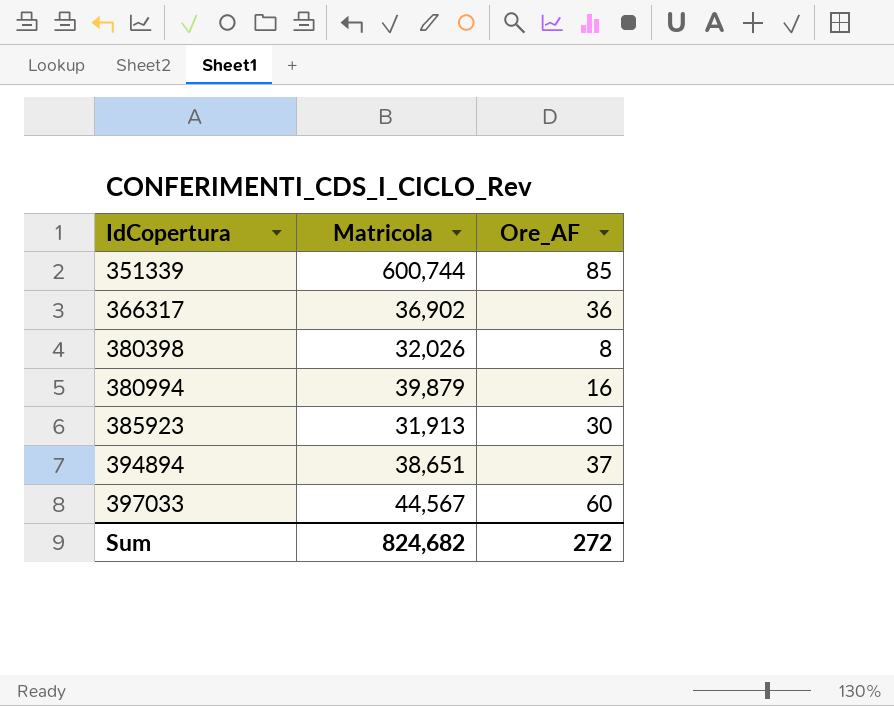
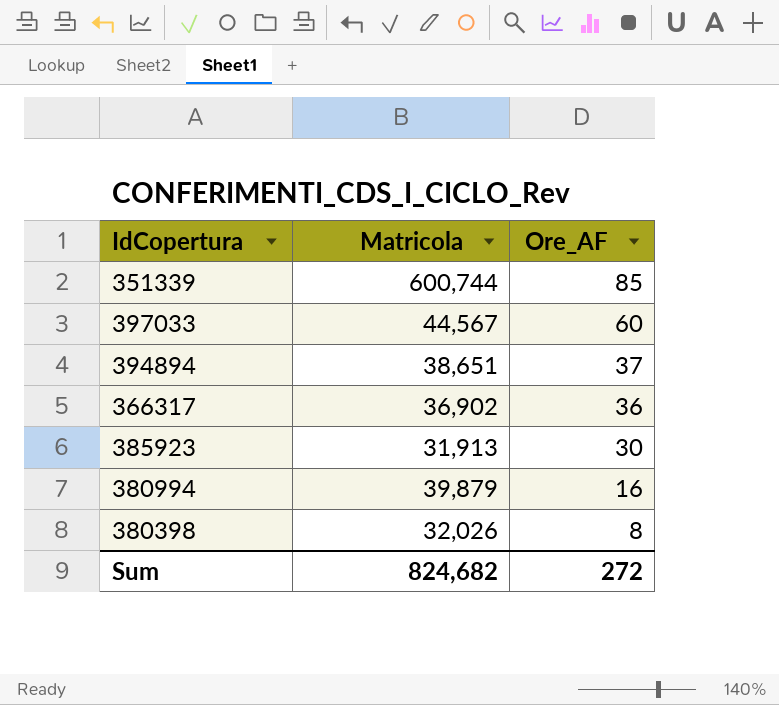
row order: IdCopertura ascending -> Ore_AF descending

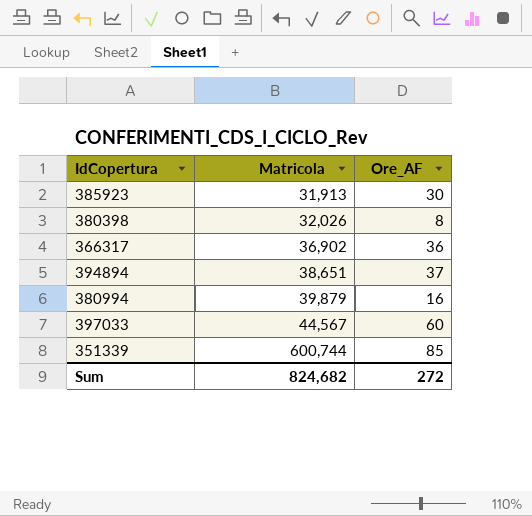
row order: Ore_AF descending -> Matricola ascending

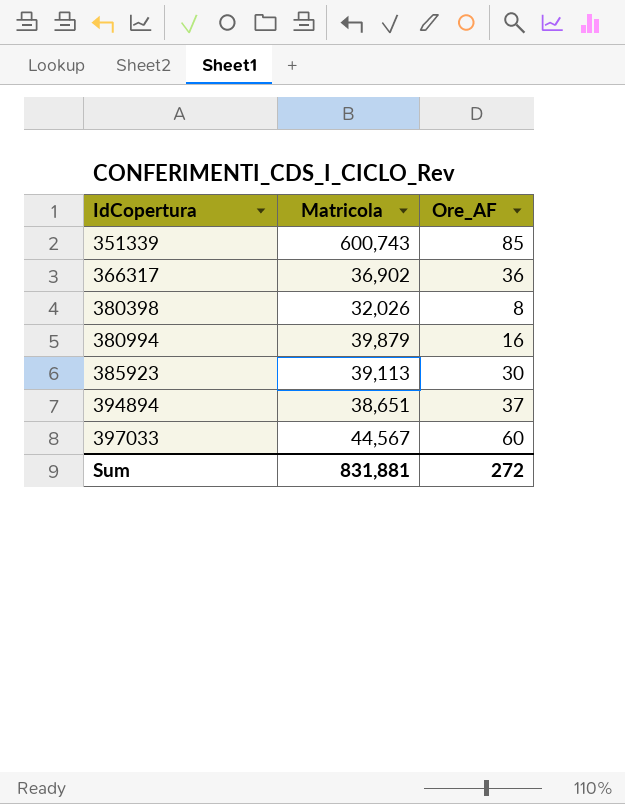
row order: Matricola ascending -> IdCopertura ascending
351339 | Matricola: 600,744 -> 600,743
385923 | Matricola: 31,913 -> 39,113
Sum | Matricola: 824,682 -> 831,881

